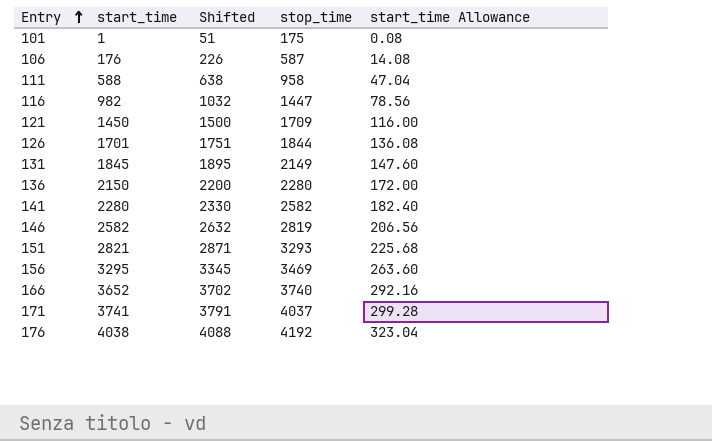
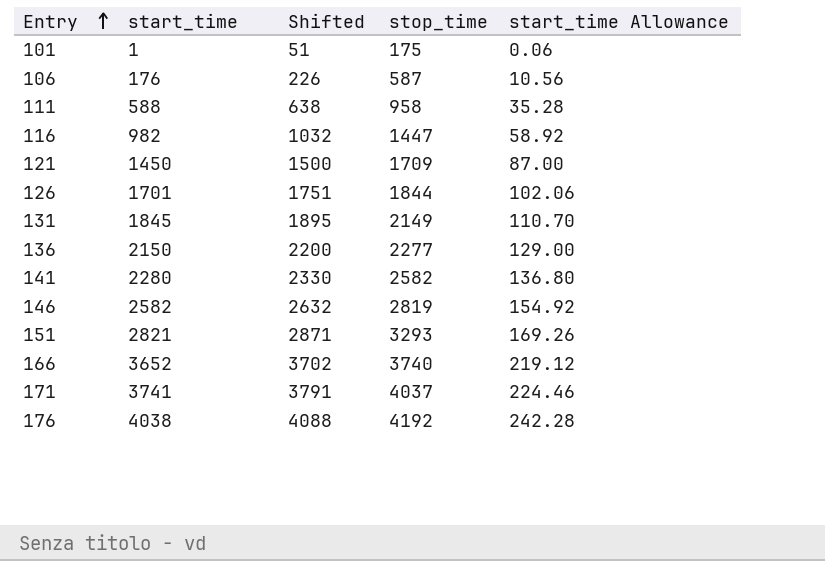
column start_time Allowance | formula: [start_time] * 0.08 -> [start_time] * 0.06
row 156: 3295 | 3345 | 3469 | 263.60 -> none
136 | stop_time: 2280 -> 2277

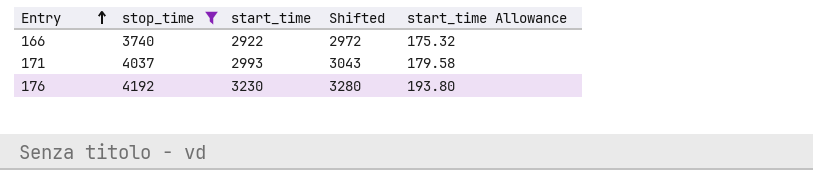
filter: none -> stop_time >= 3740
column stop_time | position: 4 -> 2
166 | start_time: 3652 -> 2922
166 | Shifted: 3702 -> 2972
166 | start_time Allowance: 219.12 -> 175.32
171 | start_time: 3741 -> 2993
171 | Shifted: 3791 -> 3043
171 | start_time Allowance: 224.46 -> 179.58
176 | start_time: 4038 -> 3230
176 | Shifted: 4088 -> 3280
176 | start_time Allowance: 242.28 -> 193.80

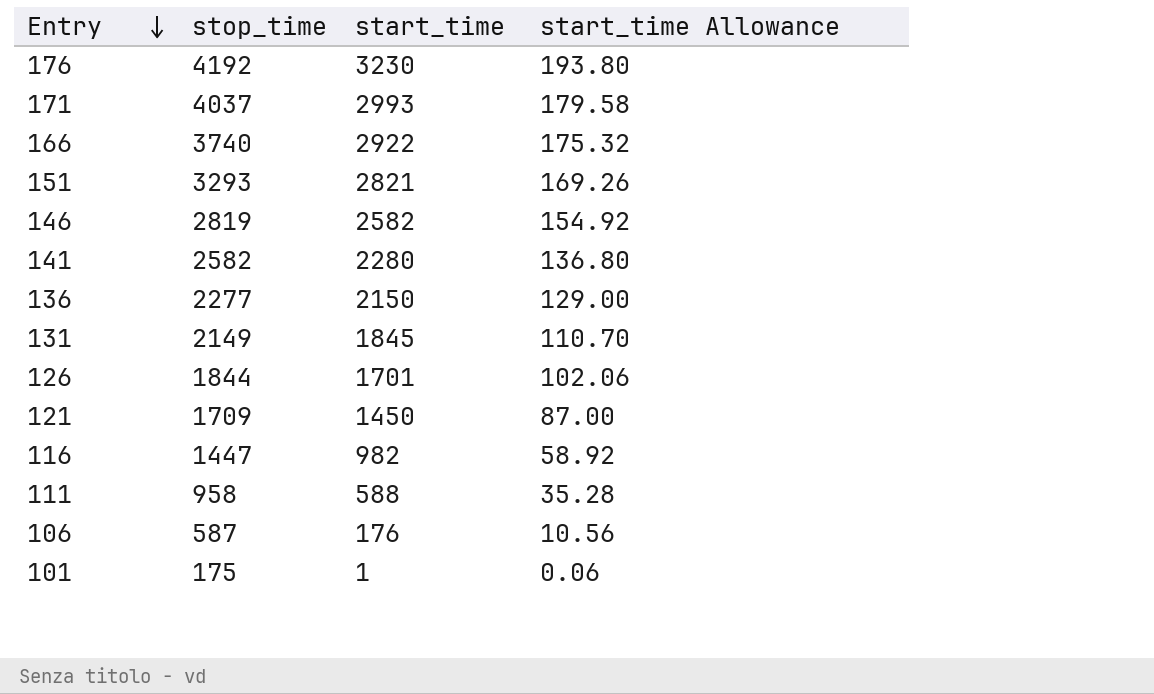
filter: stop_time >= 3740 -> none
row order: Entry ascending -> Entry descending
column Shifted | formula: [start_time] + 50 -> none

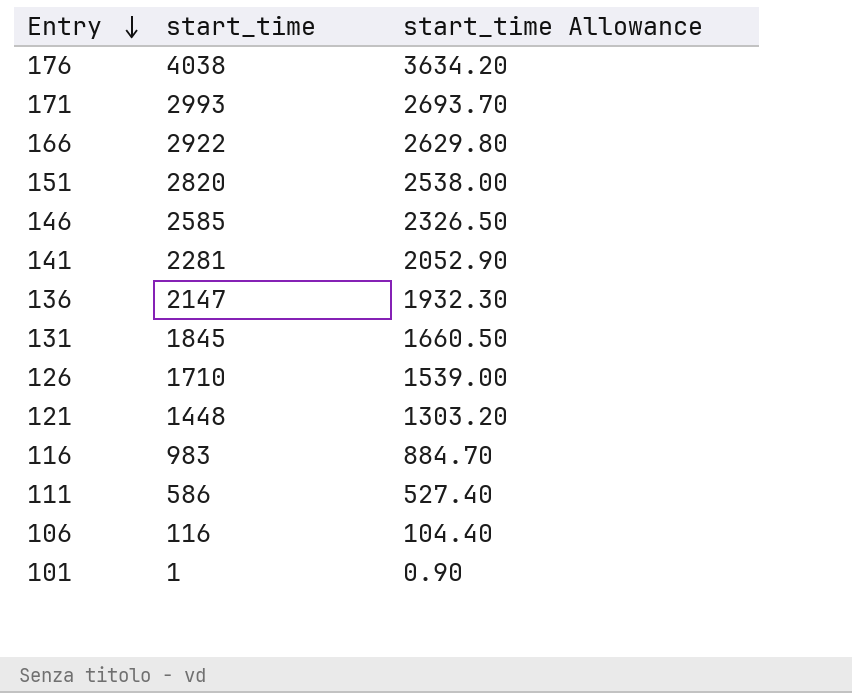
column stop_time | position: 2 -> none
column start_time Allowance | formula: [start_time] * 0.06 -> [start_time] * 0.9
176 | start_time: 3230 -> 4038
151 | start_time: 2821 -> 2820
146 | start_time: 2582 -> 2585
141 | start_time: 2280 -> 2281
136 | start_time: 2150 -> 2147
126 | start_time: 1701 -> 1710
121 | start_time: 1450 -> 1448
116 | start_time: 982 -> 983
111 | start_time: 588 -> 586
106 | start_time: 176 -> 116

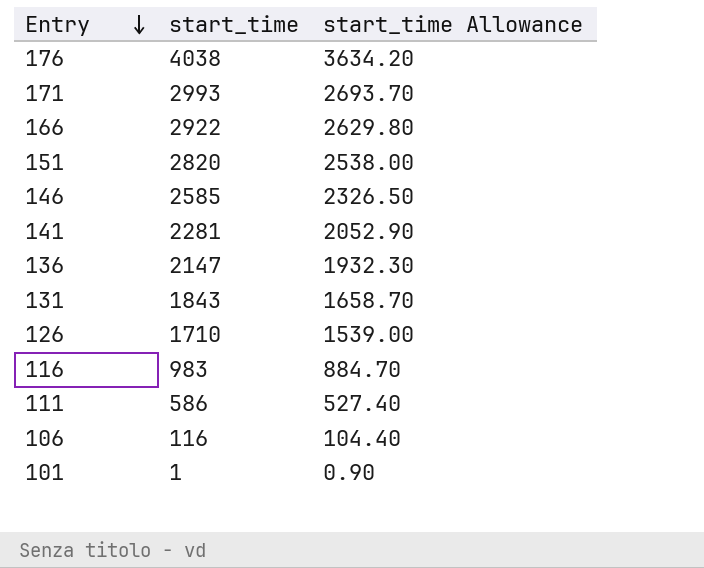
row 121: 1448 | 1303.20 -> none
131 | start_time: 1845 -> 1843
131 | start_time Allowance: 1660.50 -> 1658.70

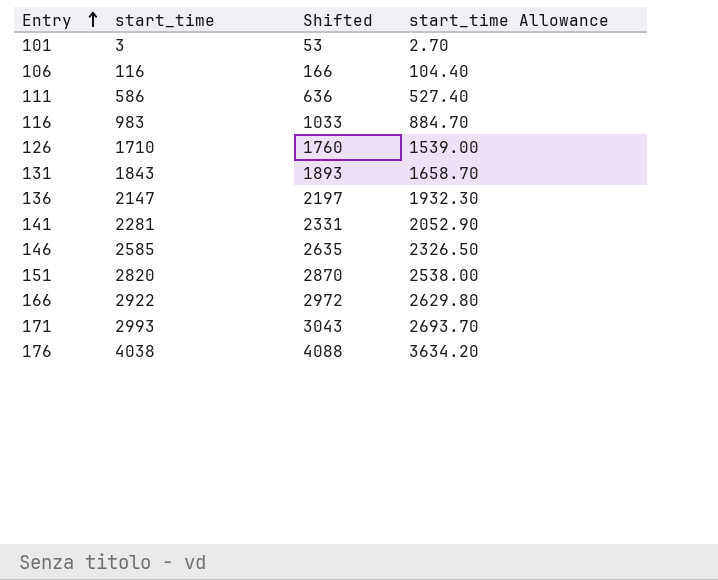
row order: Entry descending -> Entry ascending
column Shifted | formula: none -> [start_time] + 50
101 | start_time: 1 -> 3
101 | start_time Allowance: 0.90 -> 2.70

